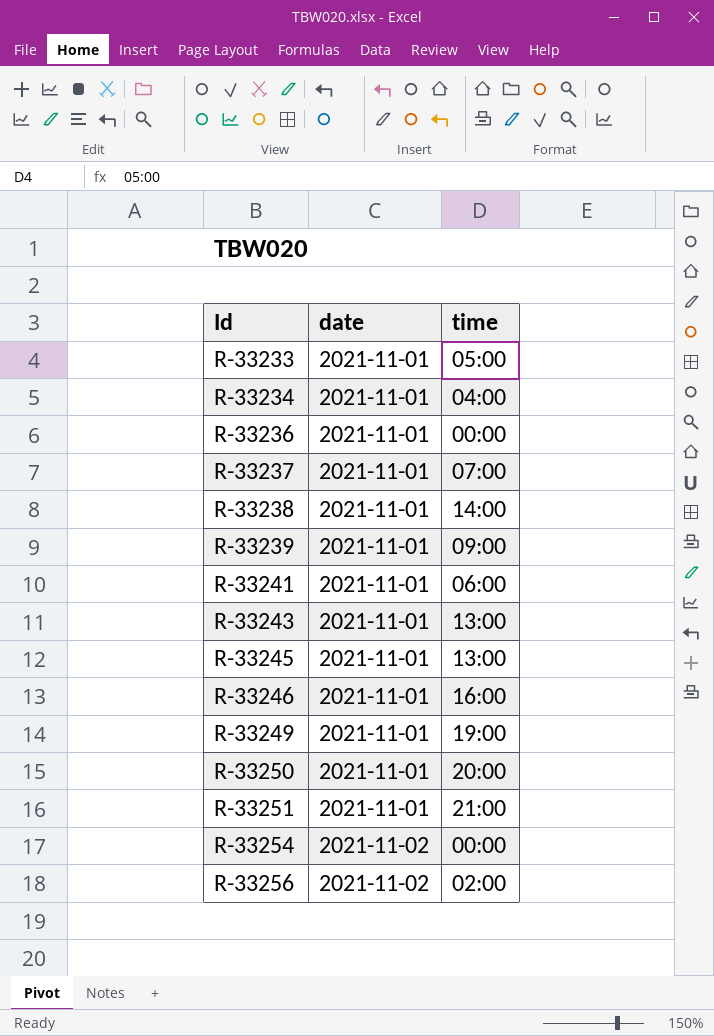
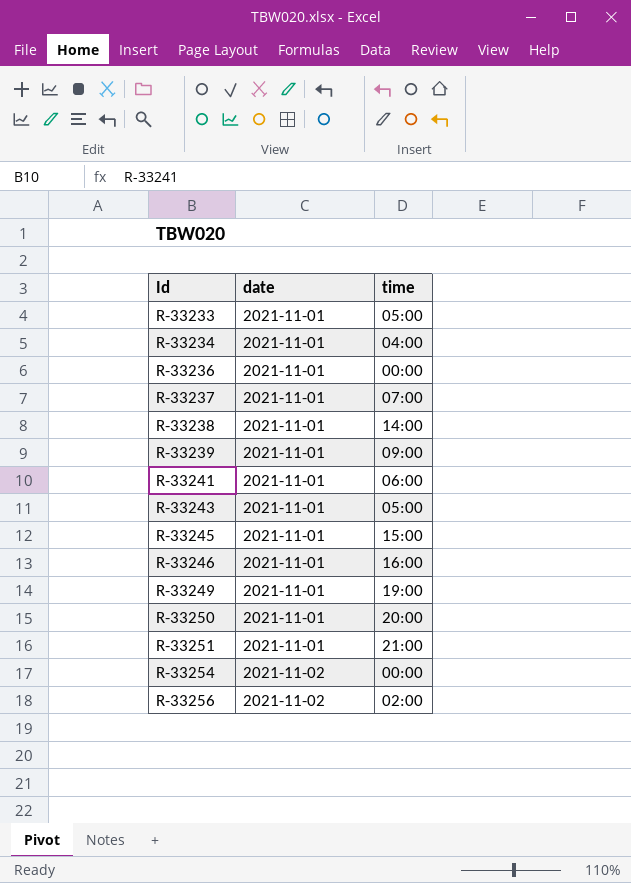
R-33243 | time: 13:00 -> 05:00
R-33245 | time: 13:00 -> 15:00

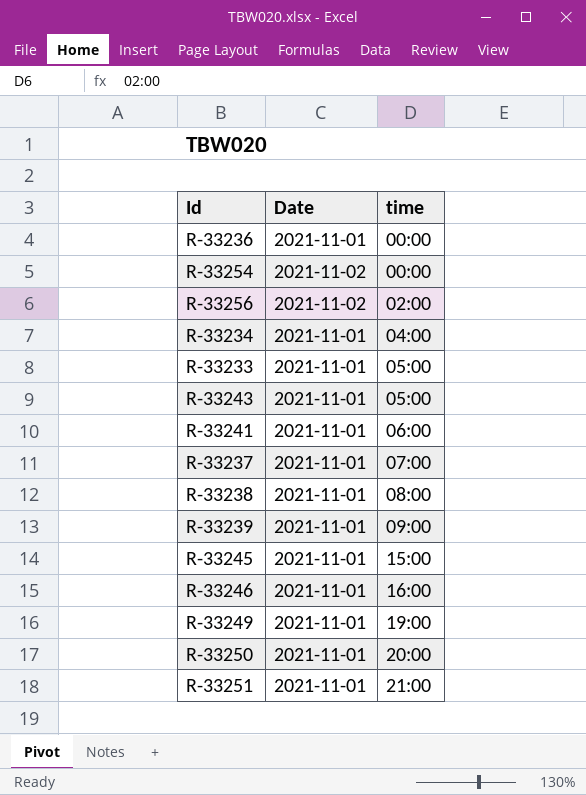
row order: Id ascending -> time ascending
column name: date -> Date
R-33238 | time: 14:00 -> 08:00

